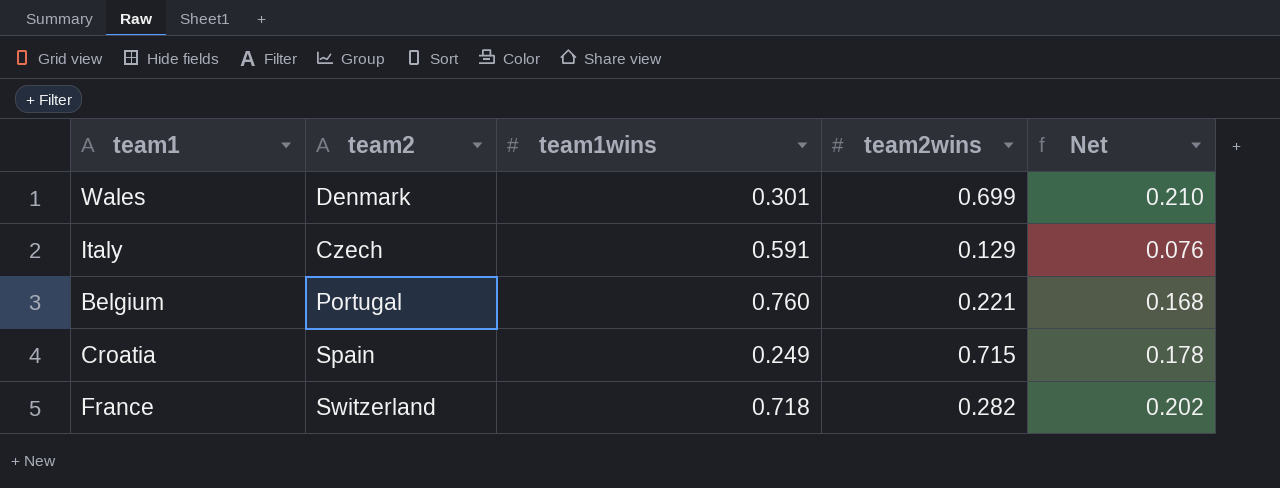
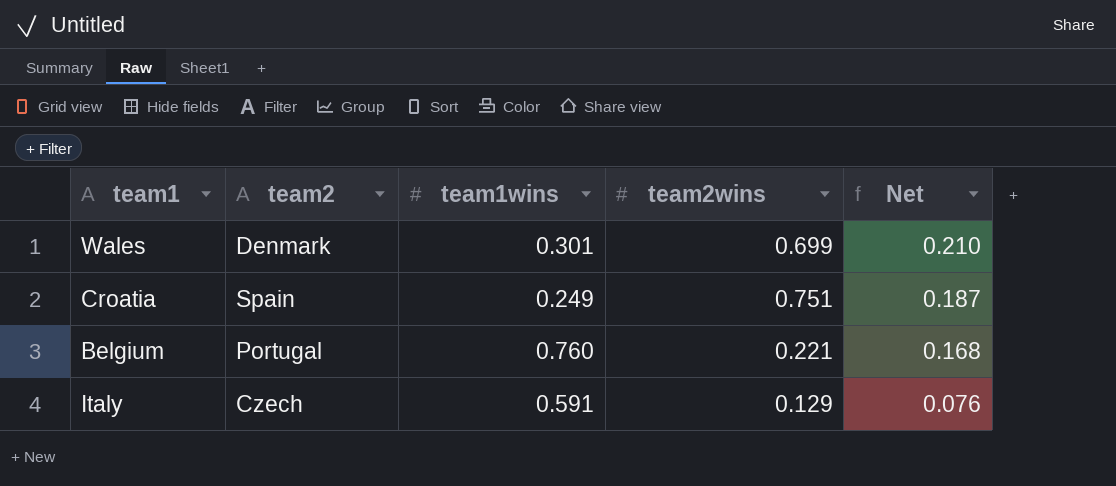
row order: none -> Net descending
row France: Switzerland | 0.718 | 0.282 | 0.202 -> none
Croatia | team2wins: 0.715 -> 0.751
Croatia | Net: 0.178 -> 0.187

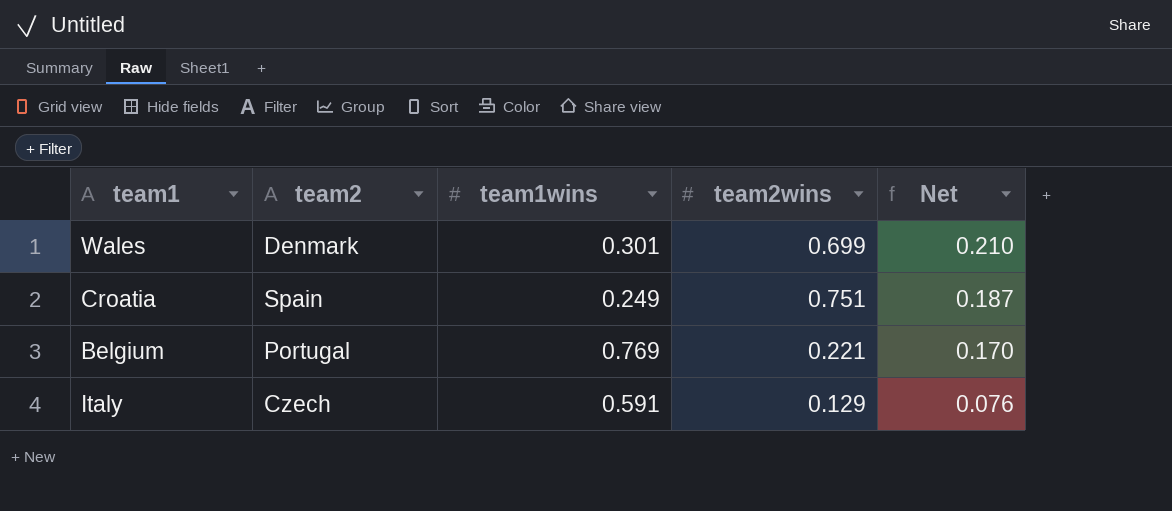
Belgium | team1wins: 0.760 -> 0.769
Belgium | Net: 0.168 -> 0.170

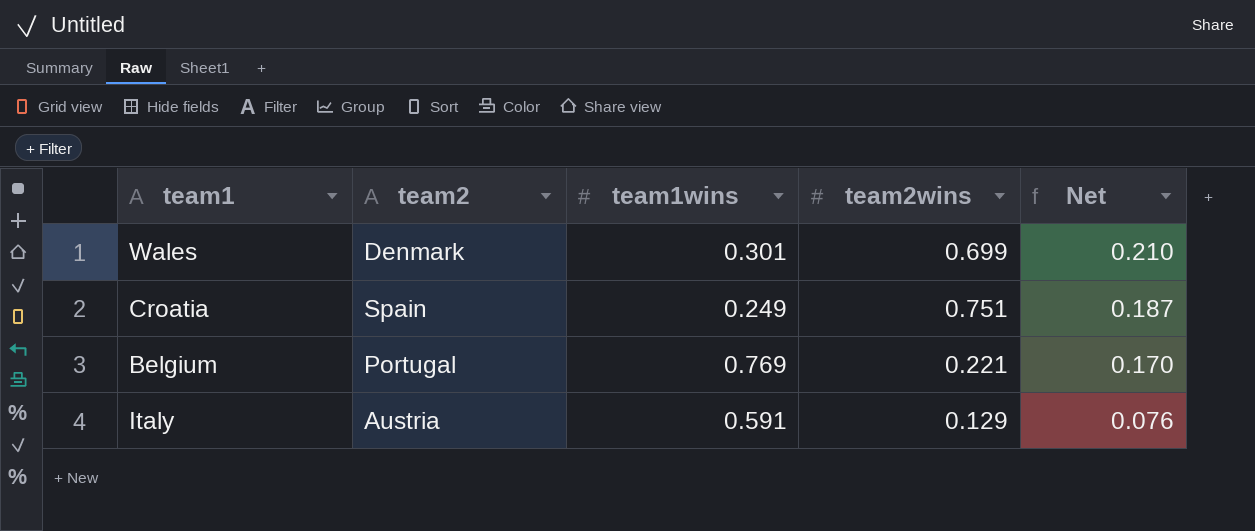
Italy | team2: Czech -> Austria

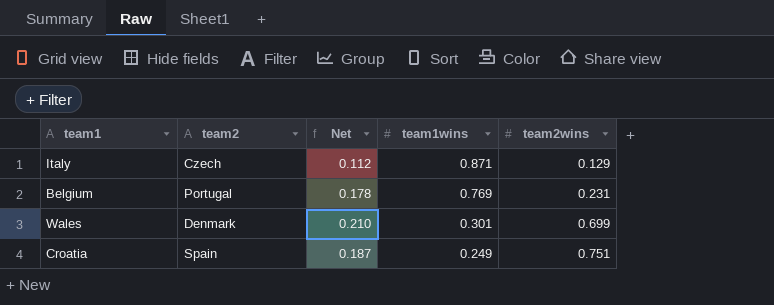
row order: Net descending -> team1wins descending
column Net | position: 5 -> 3
Italy | team2: Austria -> Czech
Italy | Net: 0.076 -> 0.112
Italy | team1wins: 0.591 -> 0.871
Belgium | Net: 0.170 -> 0.178
Belgium | team2wins: 0.221 -> 0.231

